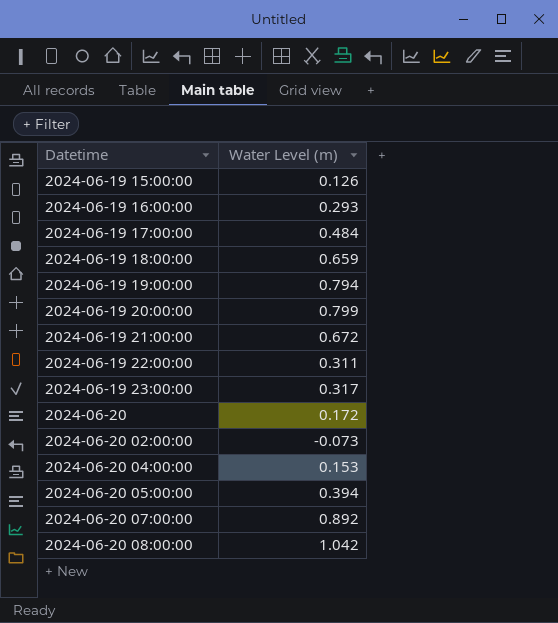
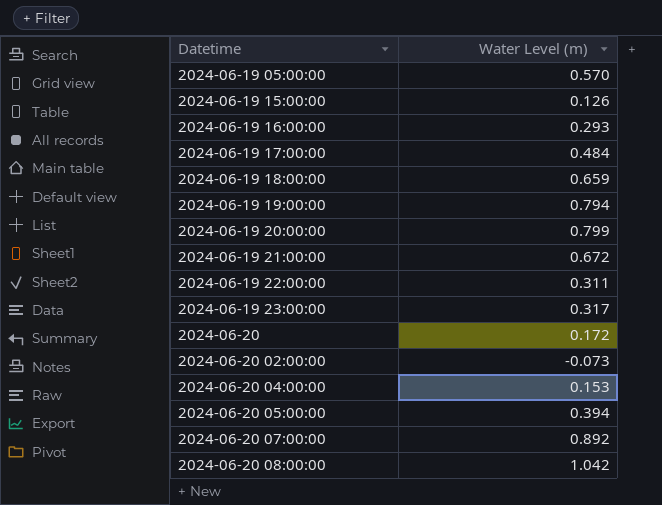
row 2024-06-19 05:00:00: none -> 0.570

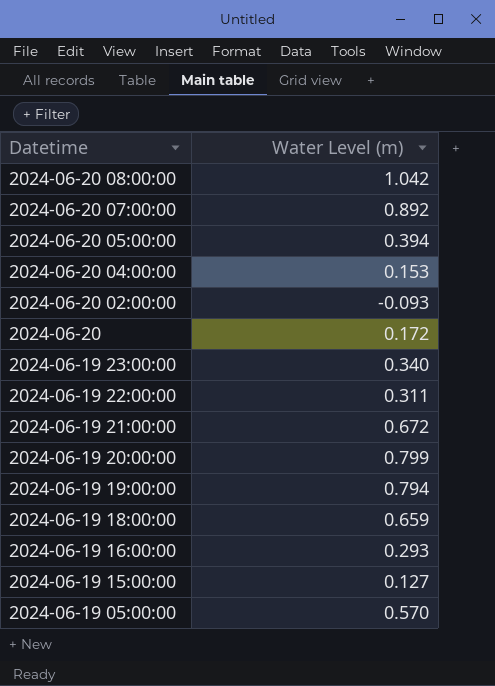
row order: Datetime ascending -> Datetime descending
row 2024-06-19 17:00:00: 0.484 -> none
2024-06-20 02:00:00 | Water Level (m): -0.073 -> -0.093
2024-06-19 23:00:00 | Water Level (m): 0.317 -> 0.340
2024-06-19 15:00:00 | Water Level (m): 0.126 -> 0.127

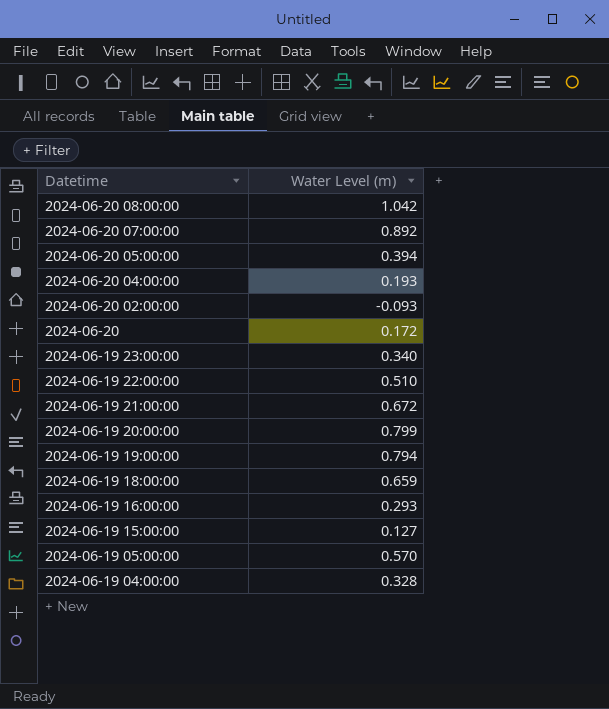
2024-06-20 04:00:00 | Water Level (m): 0.153 -> 0.193
2024-06-19 22:00:00 | Water Level (m): 0.311 -> 0.510
row 2024-06-19 04:00:00: none -> 0.328

